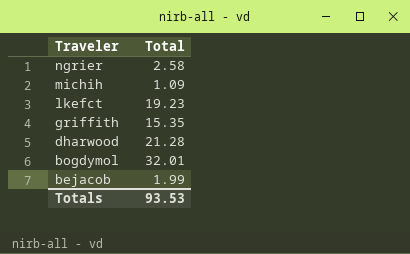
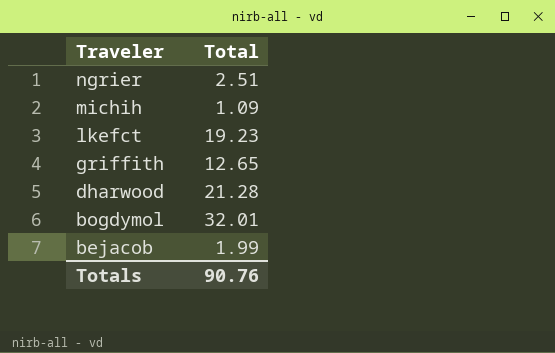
ngrier | Total: 2.58 -> 2.51
griffith | Total: 15.35 -> 12.65
Totals | Total: 93.53 -> 90.76

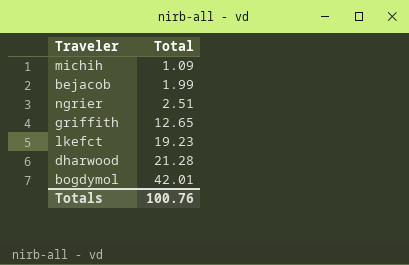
row order: Traveler descending -> Total ascending
bogdymol | Total: 32.01 -> 42.01
Totals | Total: 90.76 -> 100.76

